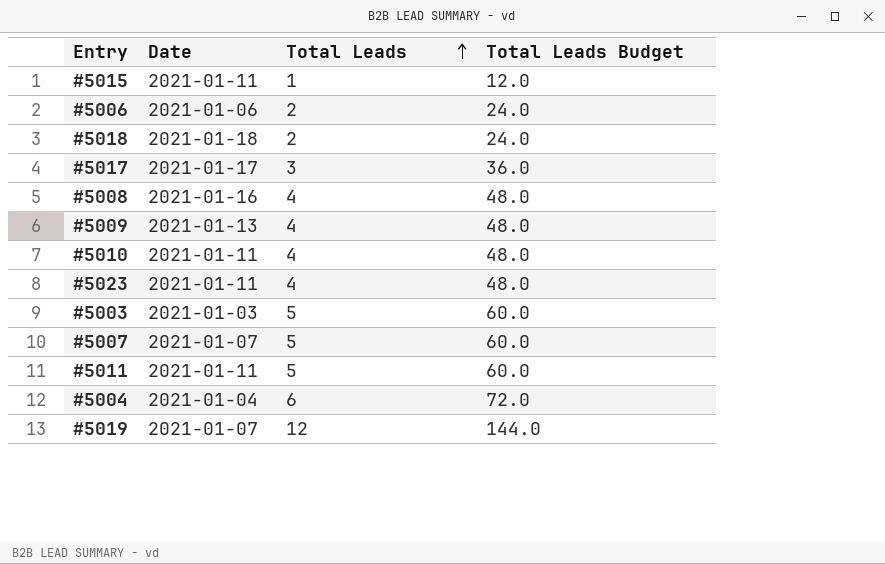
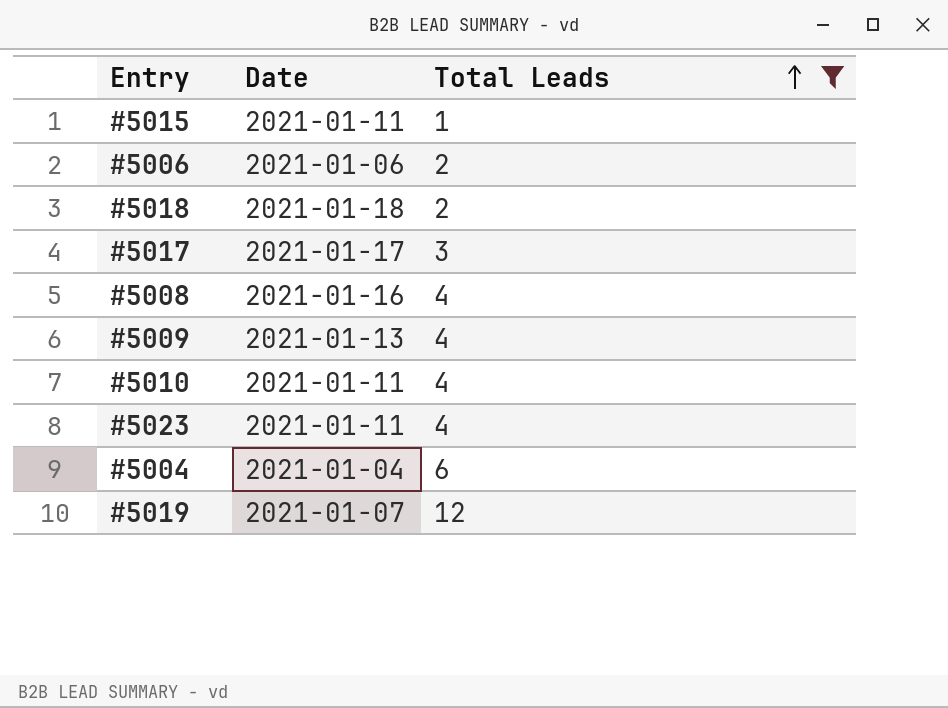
filter: none -> Total Leads != 5
column Total Leads Budget | formula: [Total Leads] * 12 -> none

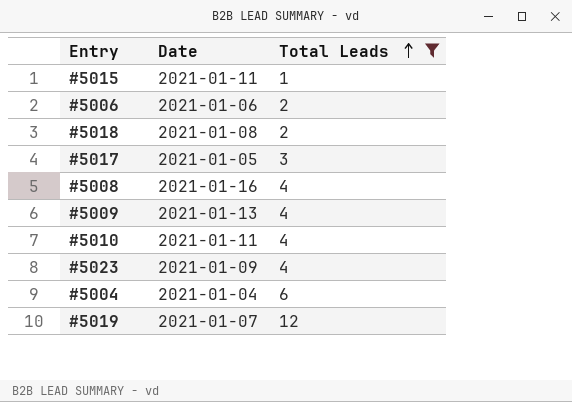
#5018 | Date: 2021-01-18 -> 2021-01-08
#5017 | Date: 2021-01-17 -> 2021-01-05
#5023 | Date: 2021-01-11 -> 2021-01-09

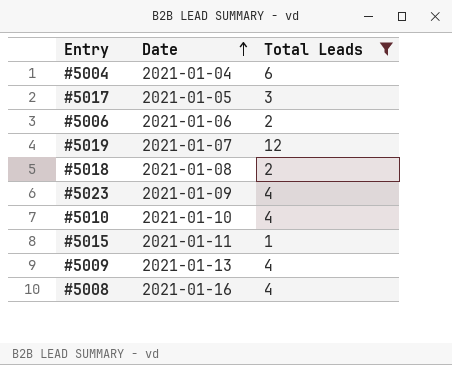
row order: Total Leads ascending -> Date ascending
#5010 | Date: 2021-01-11 -> 2021-01-10

